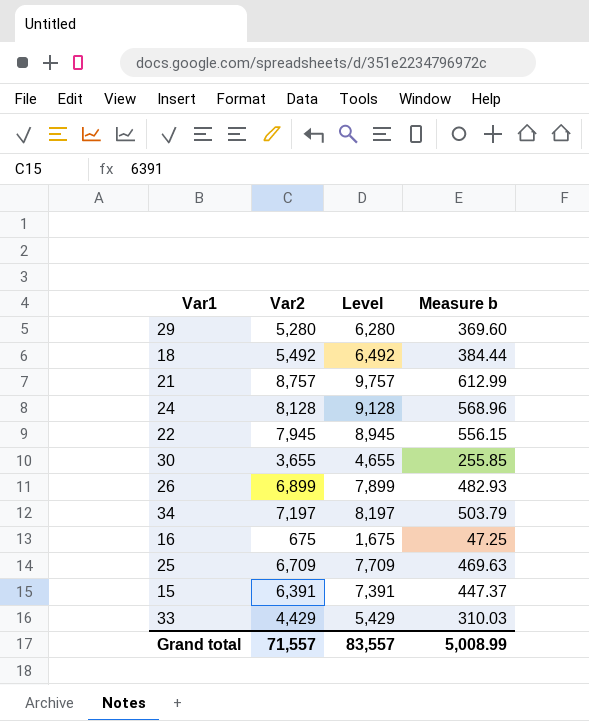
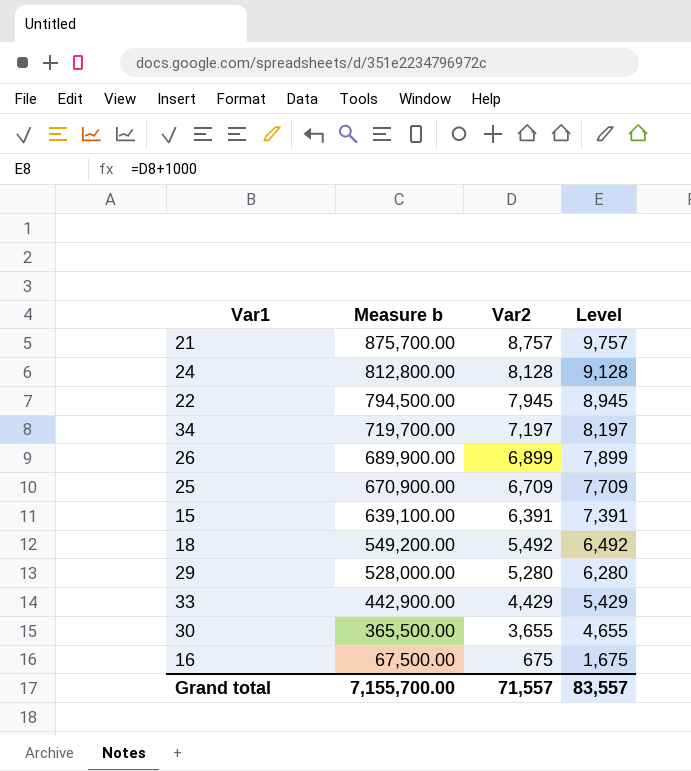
row order: none -> Measure b descending
column Measure b | formula: [Var2] * 0.07 -> [Var2] * 100
column Measure b | position: 4 -> 2
Grand total | Measure b: 5,008.99 -> 7,155,700.00

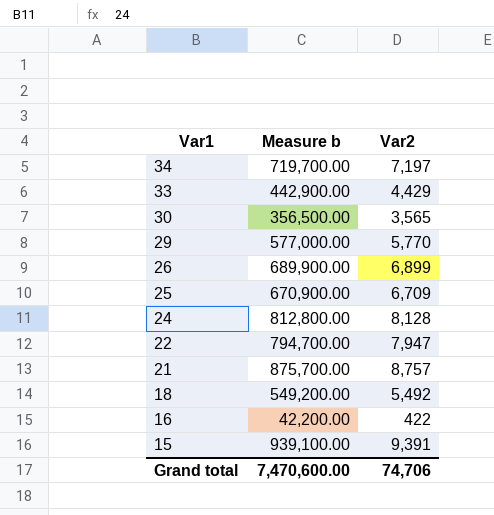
row order: Measure b descending -> Var1 descending
column Level | formula: [Var2] + 1000 -> none
30 | Measure b: 365,500.00 -> 356,500.00
30 | Var2: 3,655 -> 3,565
29 | Measure b: 528,000.00 -> 577,000.00
29 | Var2: 5,280 -> 5,770
22 | Measure b: 794,500.00 -> 794,700.00
22 | Var2: 7,945 -> 7,947
16 | Measure b: 67,500.00 -> 42,200.00
16 | Var2: 675 -> 422
15 | Measure b: 639,100.00 -> 939,100.00
15 | Var2: 6,391 -> 9,391
Grand total | Measure b: 7,155,700.00 -> 7,470,600.00
Grand total | Var2: 71,557 -> 74,706

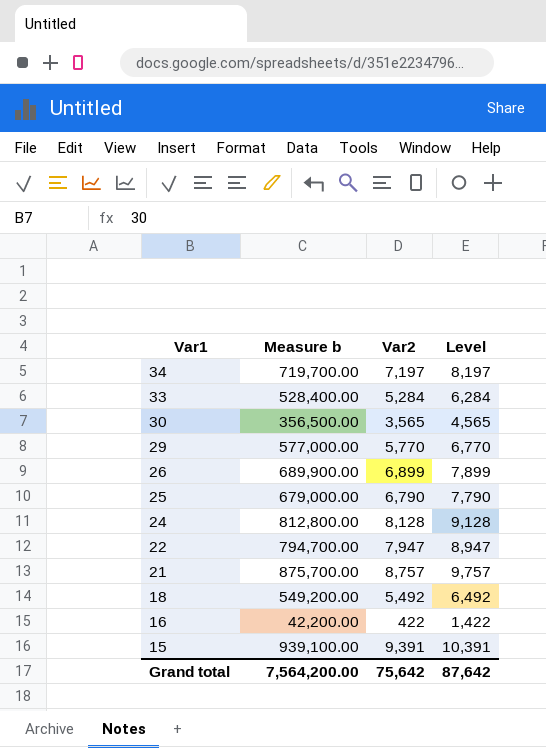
column Level | formula: none -> [Var2] + 1000
33 | Measure b: 442,900.00 -> 528,400.00
33 | Var2: 4,429 -> 5,284
25 | Measure b: 670,900.00 -> 679,000.00
25 | Var2: 6,709 -> 6,790
Grand total | Measure b: 7,470,600.00 -> 7,564,200.00
Grand total | Var2: 74,706 -> 75,642

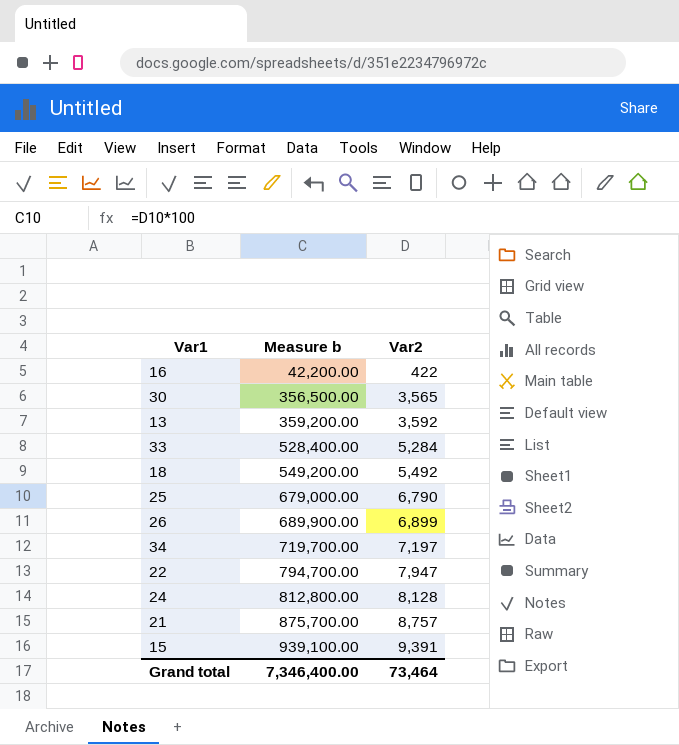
row order: Var1 descending -> Measure b ascending
column Level | formula: [Var2] + 1000 -> none
row 29: 577,000.00 | 5,770 | 6,770 -> none
row 13: none -> 359,200.00 | 3,592
Grand total | Measure b: 7,564,200.00 -> 7,346,400.00
Grand total | Var2: 75,642 -> 73,464

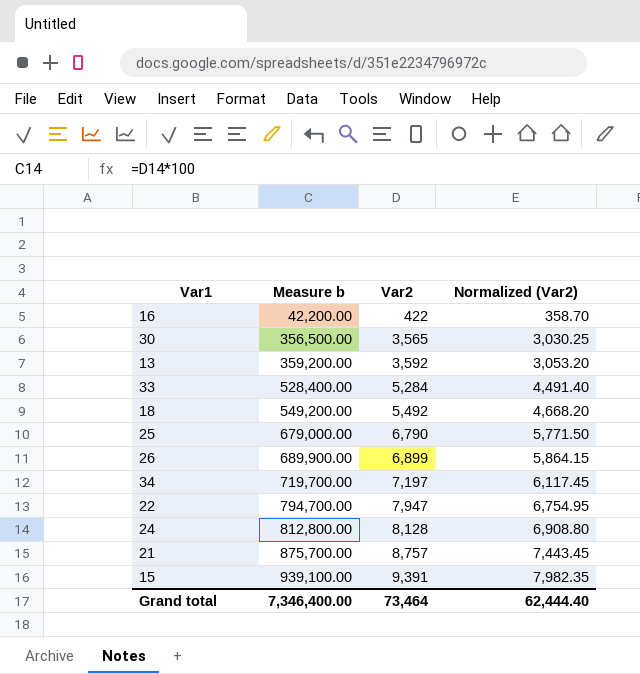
column Normalized (Var2) | formula: none -> [Var2] * 0.85

